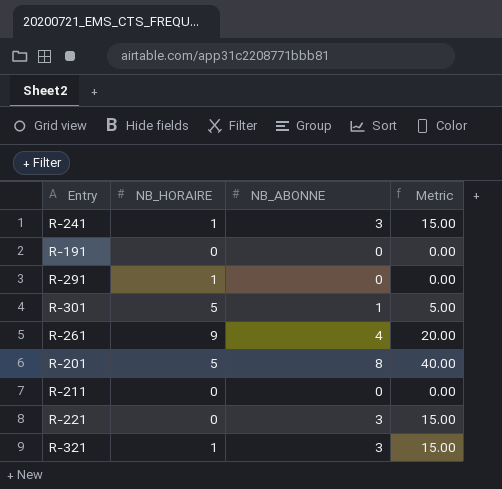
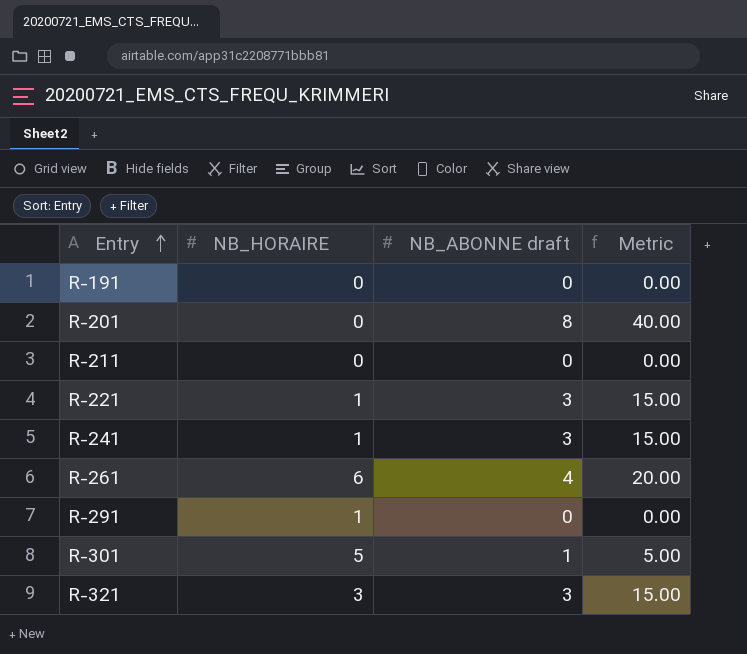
row order: none -> Entry ascending
column name: NB_ABONNE -> NB_ABONNE draft
R-201 | NB_HORAIRE: 5 -> 0
R-221 | NB_HORAIRE: 0 -> 1
R-261 | NB_HORAIRE: 9 -> 6
R-321 | NB_HORAIRE: 1 -> 3

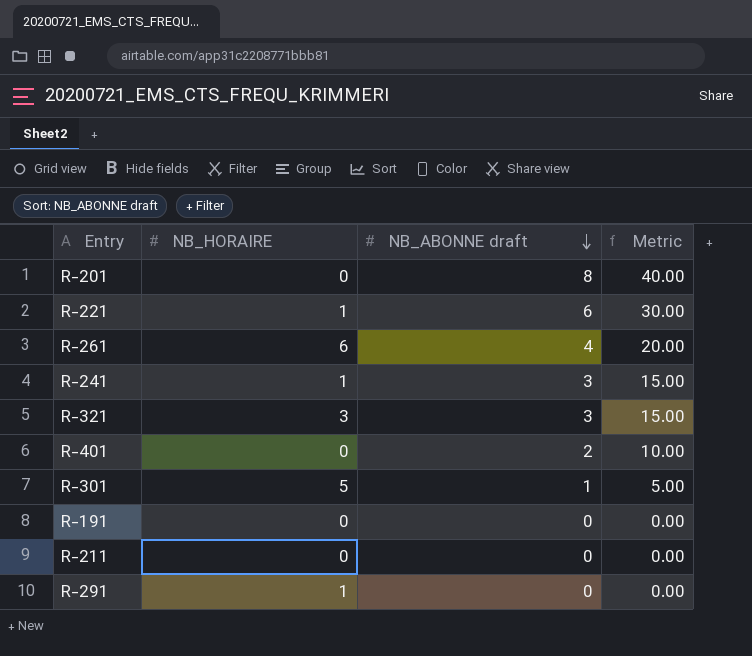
row order: Entry ascending -> NB_ABONNE draft descending
R-221 | NB_ABONNE draft: 3 -> 6
R-221 | Metric: 15.00 -> 30.00
row R-401: none -> 0 | 2 | 10.00

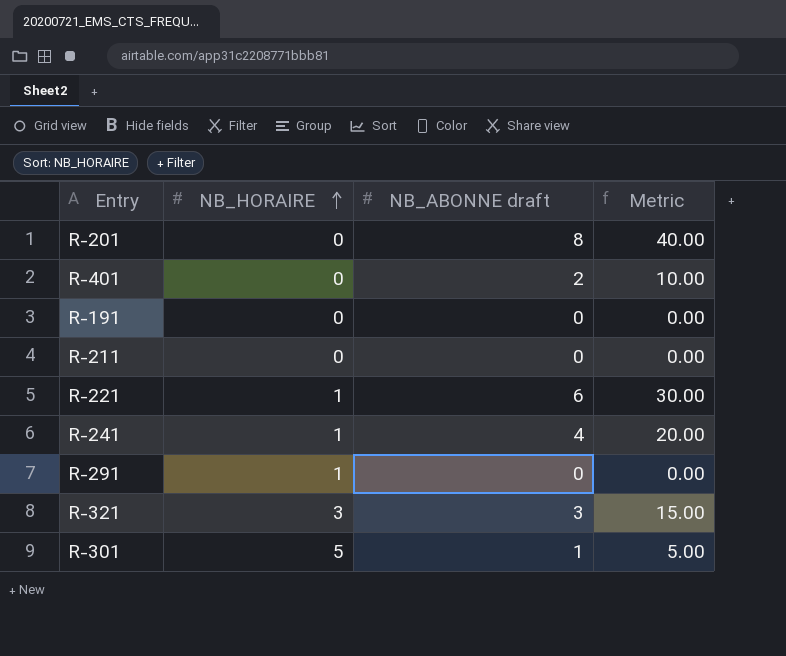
row order: NB_ABONNE draft descending -> NB_HORAIRE ascending
row R-261: 6 | 4 | 20.00 -> none
R-241 | NB_ABONNE draft: 3 -> 4
R-241 | Metric: 15.00 -> 20.00

